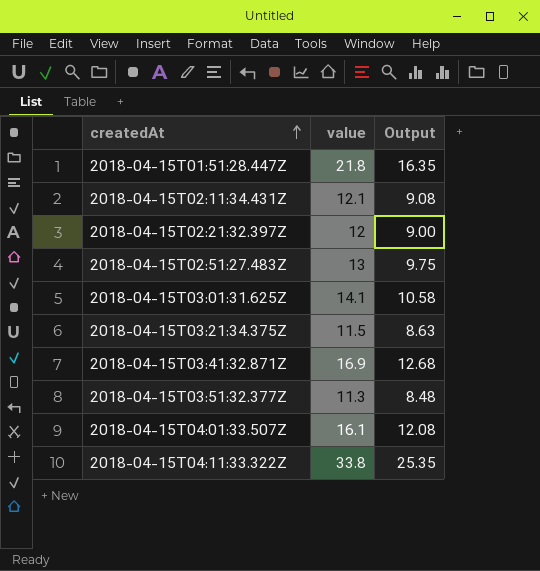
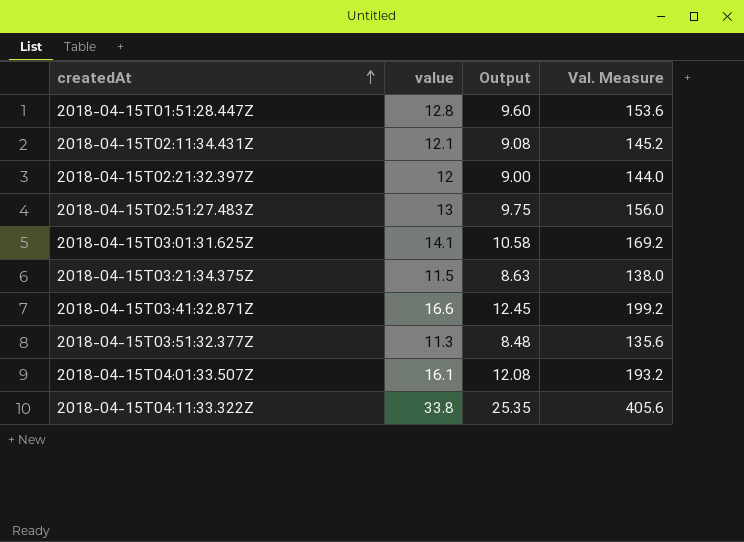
column Val. Measure | formula: none -> [value] * 12
2018-04-15T01:51:28.447Z | value: 21.8 -> 12.8
2018-04-15T01:51:28.447Z | Output: 16.35 -> 9.60
2018-04-15T03:41:32.871Z | value: 16.9 -> 16.6
2018-04-15T03:41:32.871Z | Output: 12.68 -> 12.45

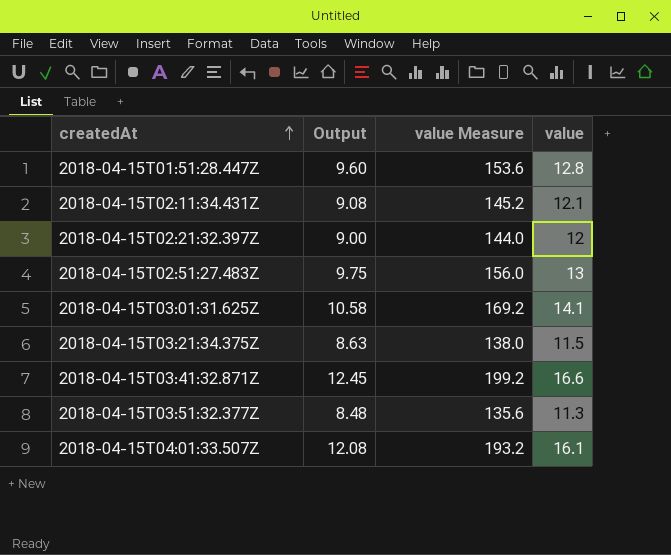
column name: Val. Measure -> value Measure
column value | position: 2 -> 4
row 2018-04-15T04:11:33.322Z: 33.8 | 25.35 | 405.6 -> none

